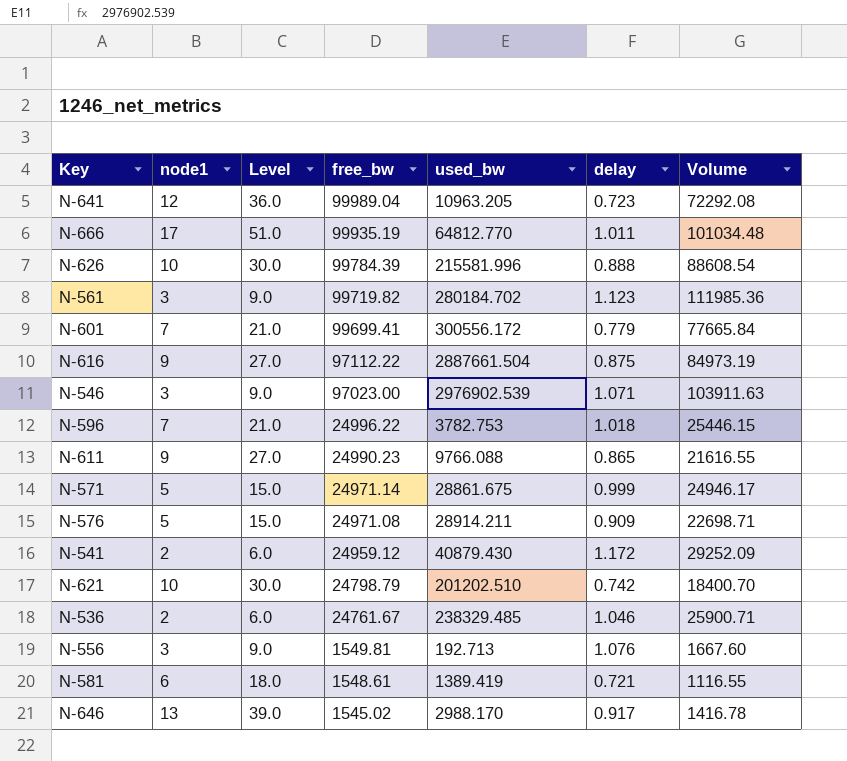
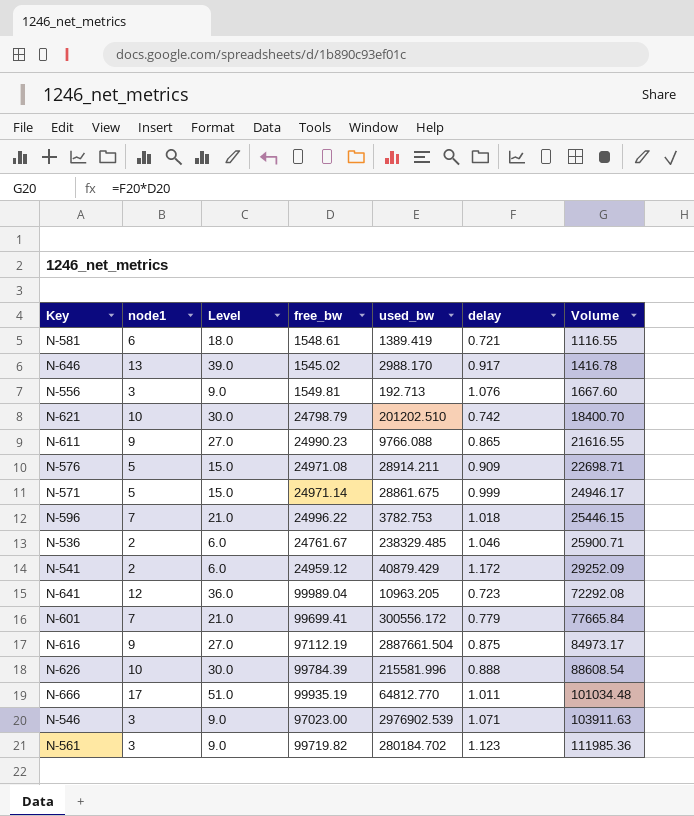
row order: free_bw descending -> Volume ascending
N-541 | used_bw: 40879.430 -> 40879.429
N-616 | free_bw: 97112.22 -> 97112.19
N-616 | Volume: 84973.19 -> 84973.17

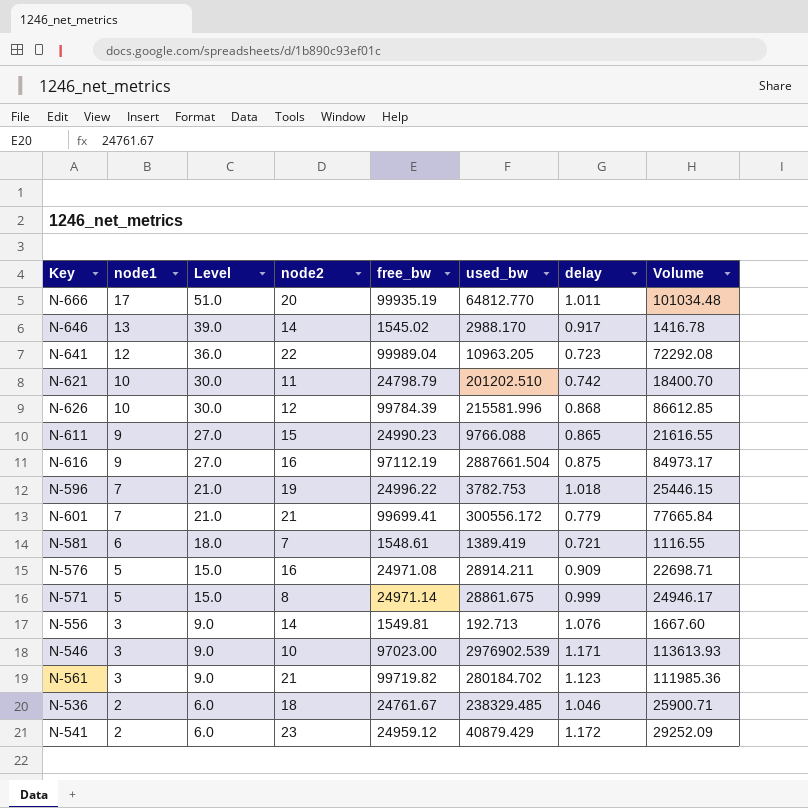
row order: Volume ascending -> node1 descending
column node2 | position: none -> 4
N-626 | delay: 0.888 -> 0.868
N-626 | Volume: 88608.54 -> 86612.85
N-546 | delay: 1.071 -> 1.171
N-546 | Volume: 103911.63 -> 113613.93

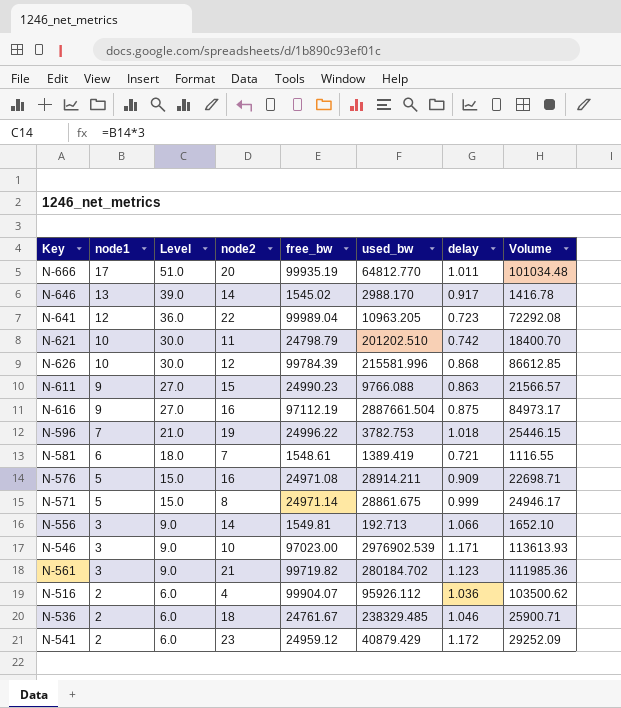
row N-601: 7 | 21.0 | 21 | 99699.41 | 300556.172 | 0.779 | 77665.84 -> none
N-611 | delay: 0.865 -> 0.863
N-611 | Volume: 21616.55 -> 21566.57
N-556 | delay: 1.076 -> 1.066
N-556 | Volume: 1667.60 -> 1652.10
row N-516: none -> 2 | 6.0 | 4 | 99904.07 | 95926.112 | 1.036 | 103500.62

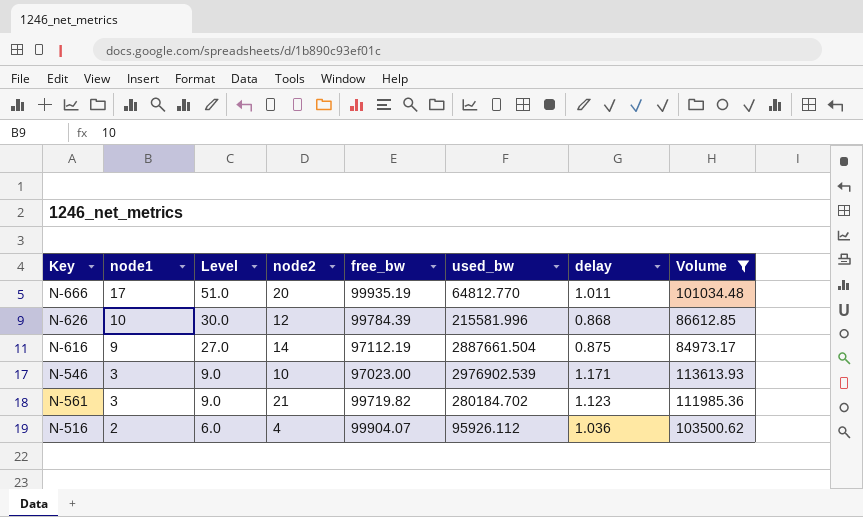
filter: none -> Volume >= 84973.17
N-616 | node2: 16 -> 14

